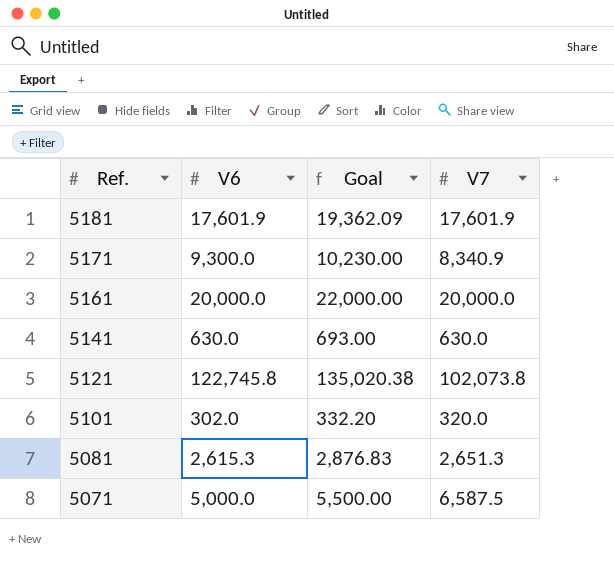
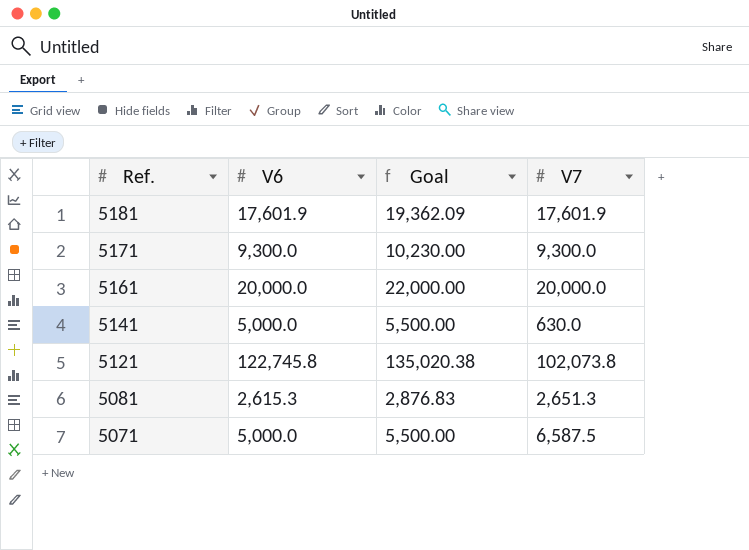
row 5101: 302.0 | 332.20 | 320.0 -> none
5171 | V7: 8,340.9 -> 9,300.0
5141 | V6: 630.0 -> 5,000.0
5141 | Goal: 693.00 -> 5,500.00

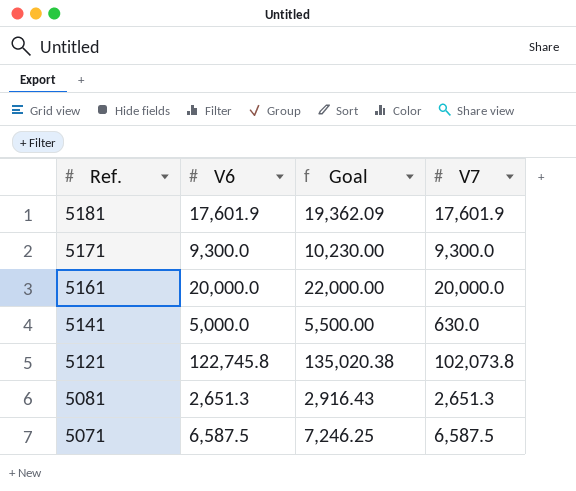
5081 | V6: 2,615.3 -> 2,651.3
5081 | Goal: 2,876.83 -> 2,916.43
5071 | V6: 5,000.0 -> 6,587.5
5071 | Goal: 5,500.00 -> 7,246.25

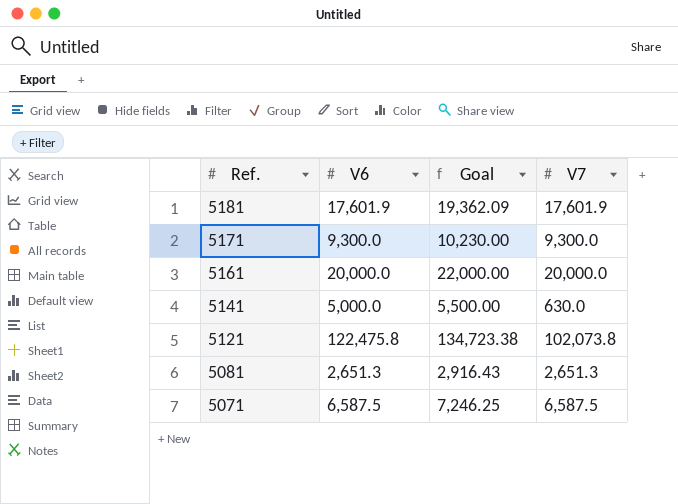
5121 | V6: 122,745.8 -> 122,475.8
5121 | Goal: 135,020.38 -> 134,723.38

